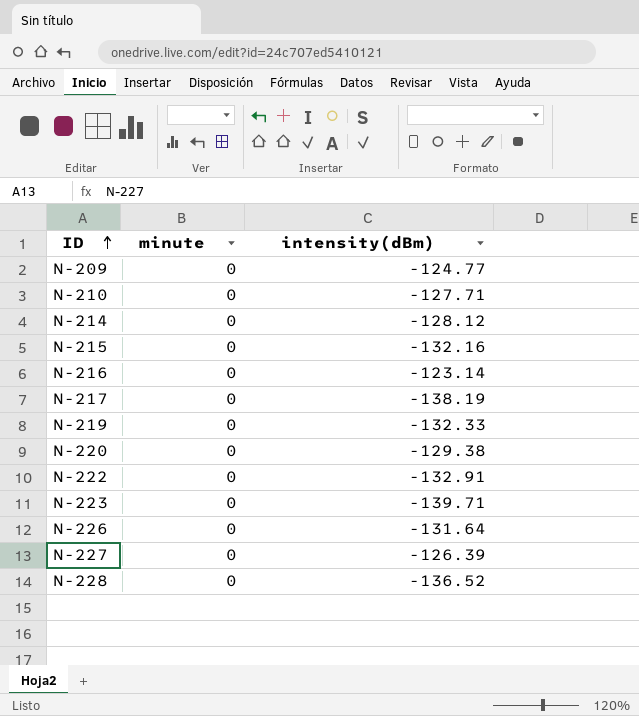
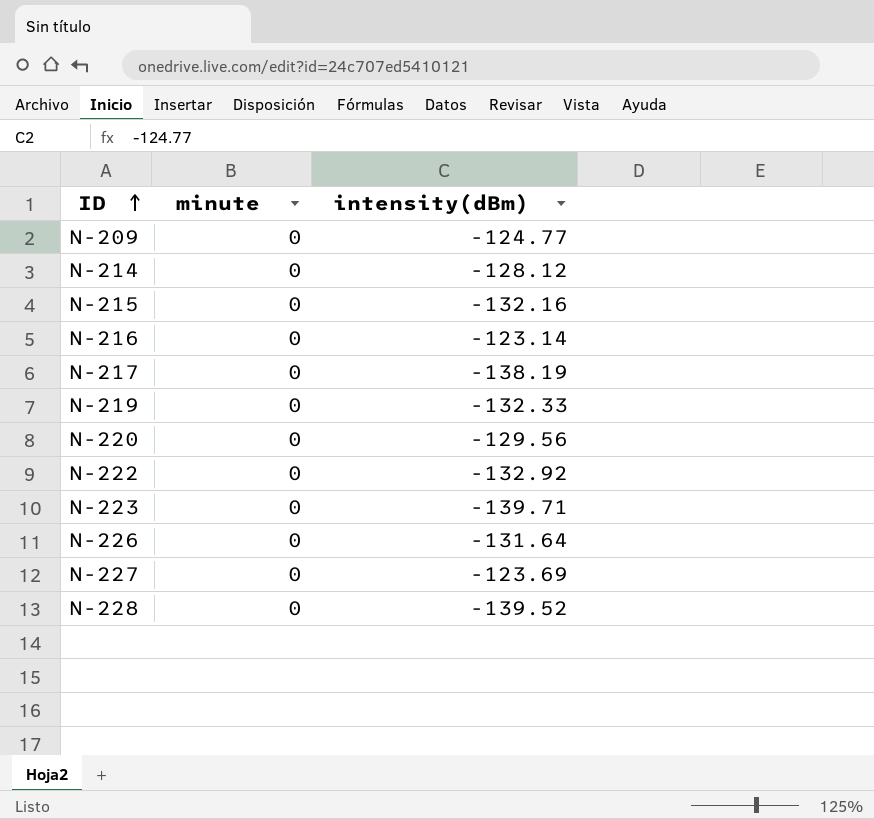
row N-210: 0 | -127.71 -> none
N-220 | intensity(dBm): -129.38 -> -129.56
N-222 | intensity(dBm): -132.91 -> -132.92
N-227 | intensity(dBm): -126.39 -> -123.69
N-228 | intensity(dBm): -136.52 -> -139.52

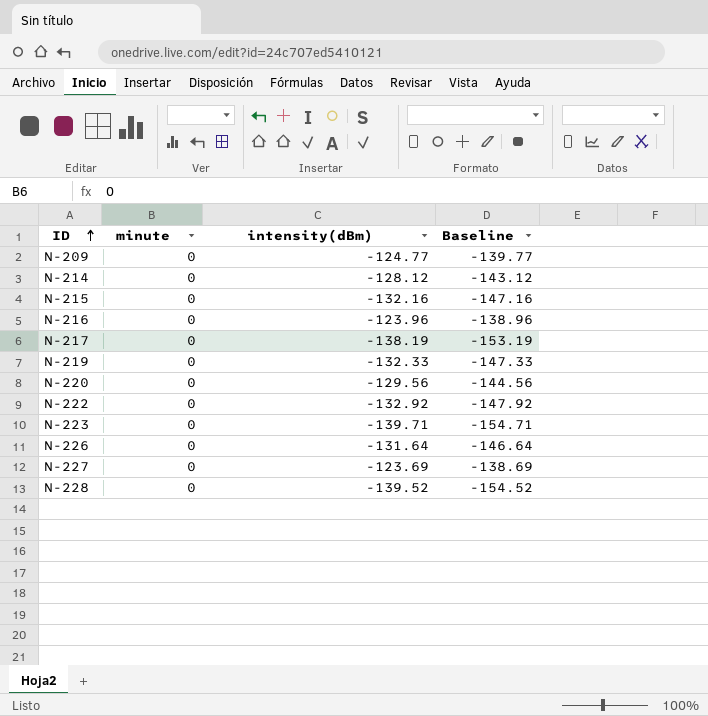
column Baseline | formula: none -> [intensity(dBm)] - 15
N-216 | intensity(dBm): -123.14 -> -123.96

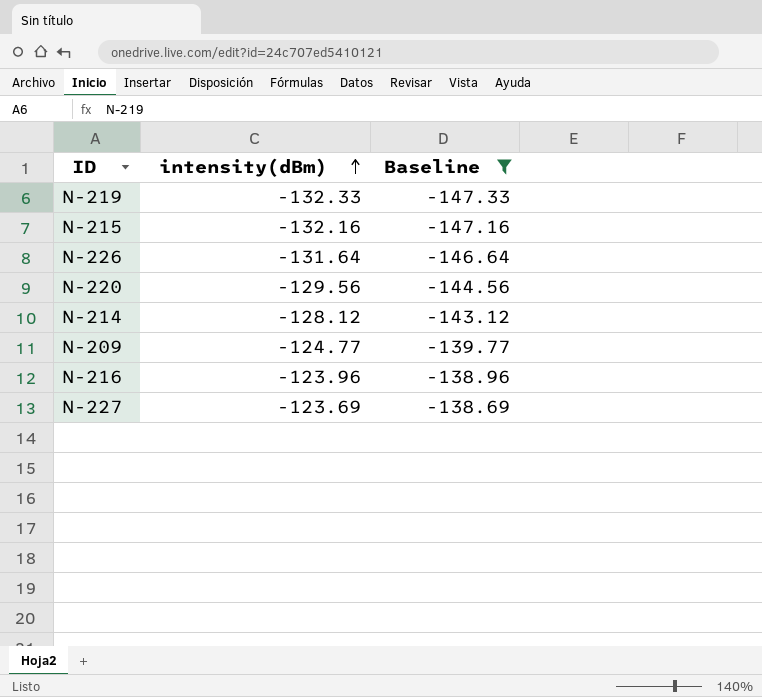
filter: none -> Baseline >= -147.33
row order: ID ascending -> intensity(dBm) ascending
column minute | position: 2 -> none

